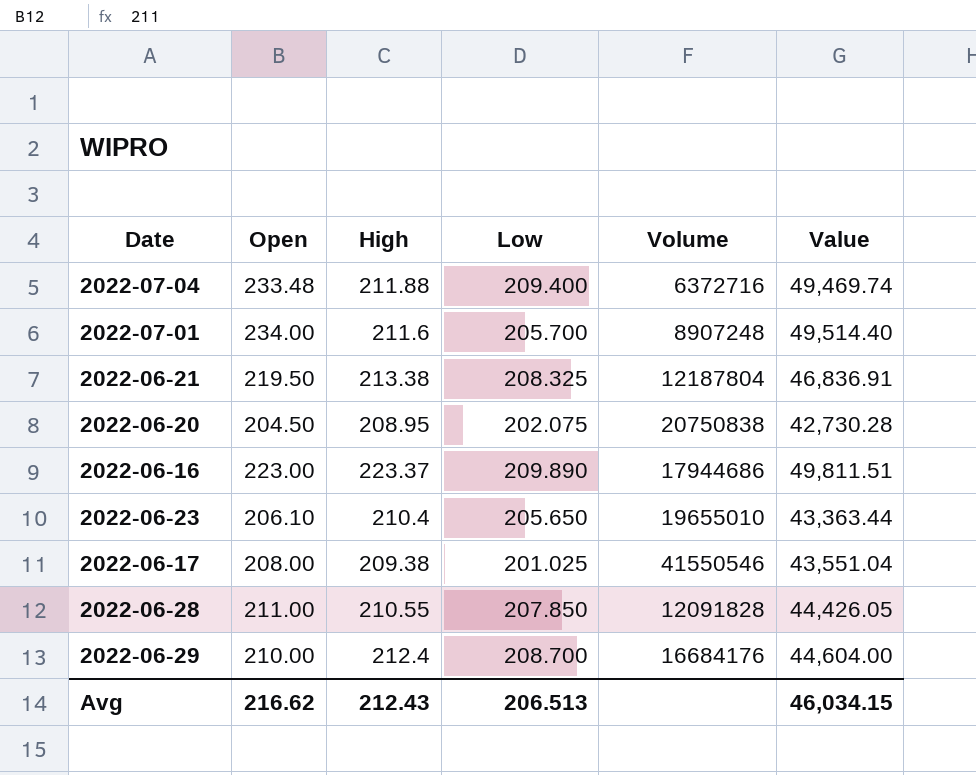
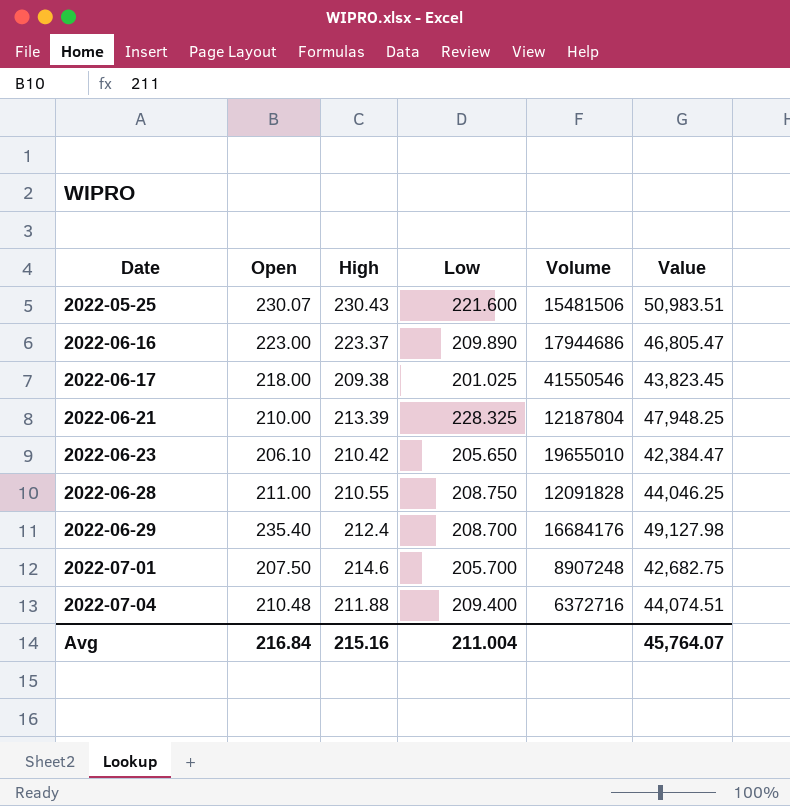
row order: none -> Date ascending
column Value | formula: [Open] * [High] -> [Open] * [Low]
row 2022-06-20: 204.50 | 208.95 | 202.075 | 20750838 | 42,730.28 -> none
row 2022-05-25: none -> 230.07 | 230.43 | 221.600 | 15481506 | 50,983.51
2022-06-17 | Open: 208.00 -> 218.00
2022-06-21 | Open: 219.50 -> 210.00
2022-06-21 | High: 213.38 -> 213.39
2022-06-21 | Low: 208.325 -> 228.325
2022-06-23 | High: 210.4 -> 210.42
2022-06-28 | Low: 207.850 -> 208.750
2022-06-29 | Open: 210.00 -> 235.40
2022-07-01 | Open: 234.00 -> 207.50
2022-07-01 | High: 211.6 -> 214.6
2022-07-04 | Open: 233.48 -> 210.48
Avg | Open: 216.62 -> 216.84
Avg | High: 212.43 -> 215.16
Avg | Low: 206.513 -> 211.004
Avg | Value: 46,034.15 -> 45,764.07

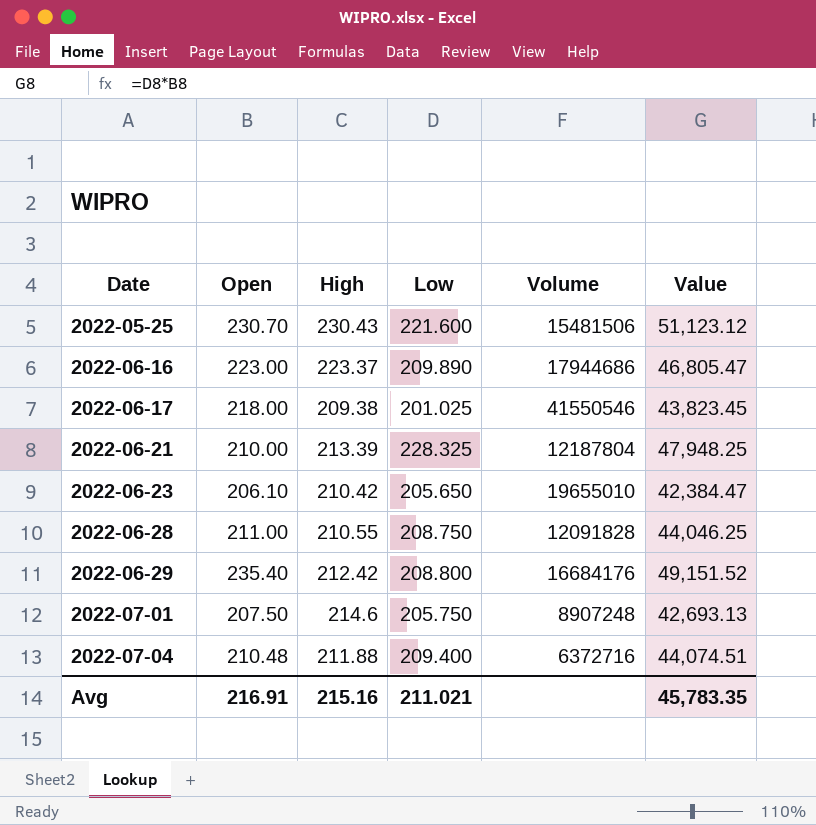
2022-05-25 | Open: 230.07 -> 230.70
2022-05-25 | Value: 50,983.51 -> 51,123.12
2022-06-29 | High: 212.4 -> 212.42
2022-06-29 | Low: 208.700 -> 208.800
2022-06-29 | Value: 49,127.98 -> 49,151.52
2022-07-01 | Low: 205.700 -> 205.750
2022-07-01 | Value: 42,682.75 -> 42,693.13
Avg | Open: 216.84 -> 216.91
Avg | Low: 211.004 -> 211.021
Avg | Value: 45,764.07 -> 45,783.35

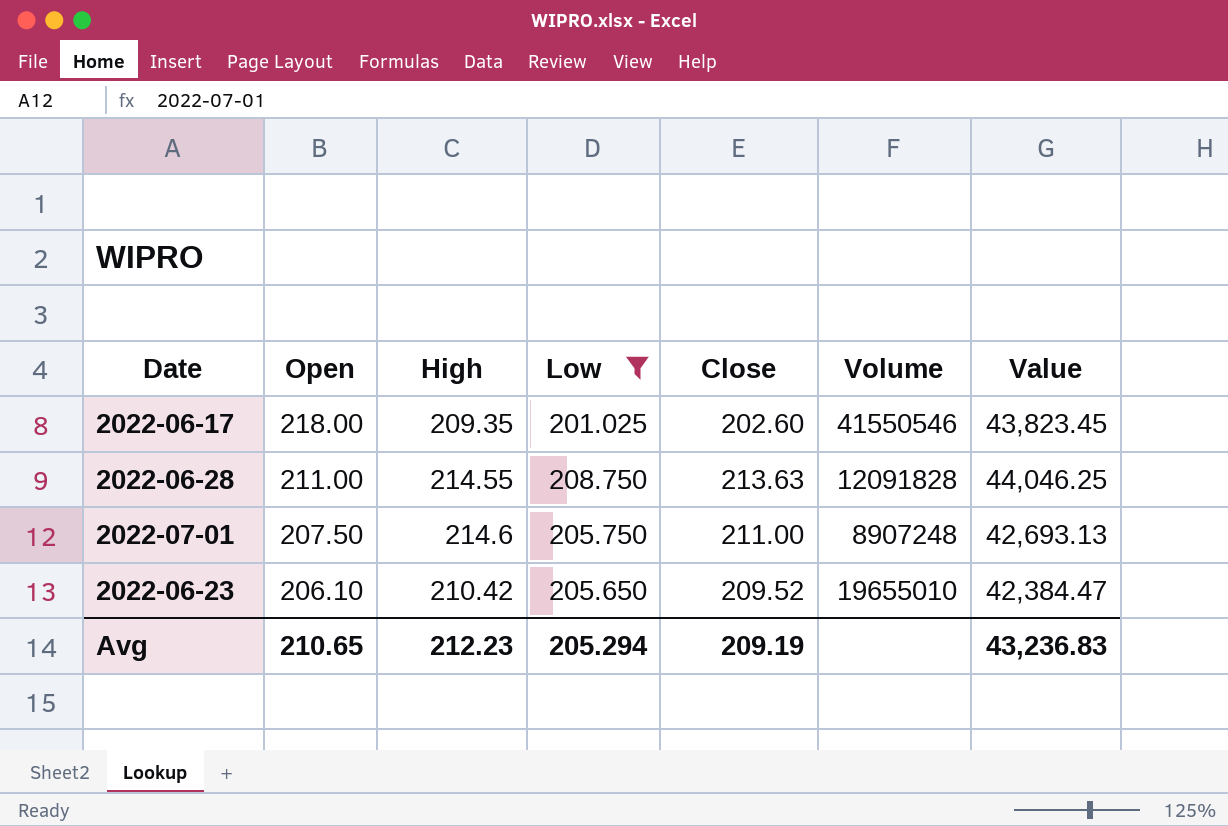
filter: none -> Low <= 208.750
row order: Date ascending -> Open descending
column Close | position: none -> 5
2022-06-17 | High: 209.38 -> 209.35
2022-06-28 | High: 210.55 -> 214.55
Avg | Open: 216.91 -> 210.65
Avg | High: 215.16 -> 212.23
Avg | Low: 211.021 -> 205.294
Avg | Value: 45,783.35 -> 43,236.83

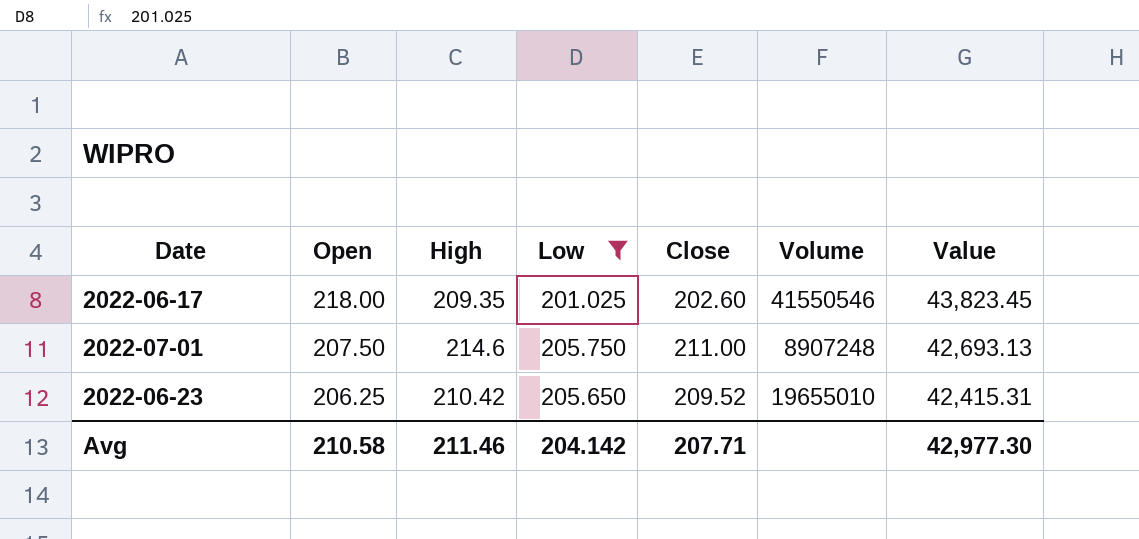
row 2022-06-28: 211.00 | 214.55 | 208.750 | 213.63 | 12091828 | 44,046.25 -> none
2022-06-23 | Open: 206.10 -> 206.25
2022-06-23 | Value: 42,384.47 -> 42,415.31
Avg | Open: 210.65 -> 210.58
Avg | High: 212.23 -> 211.46
Avg | Low: 205.294 -> 204.142
Avg | Close: 209.19 -> 207.71
Avg | Value: 43,236.83 -> 42,977.30

